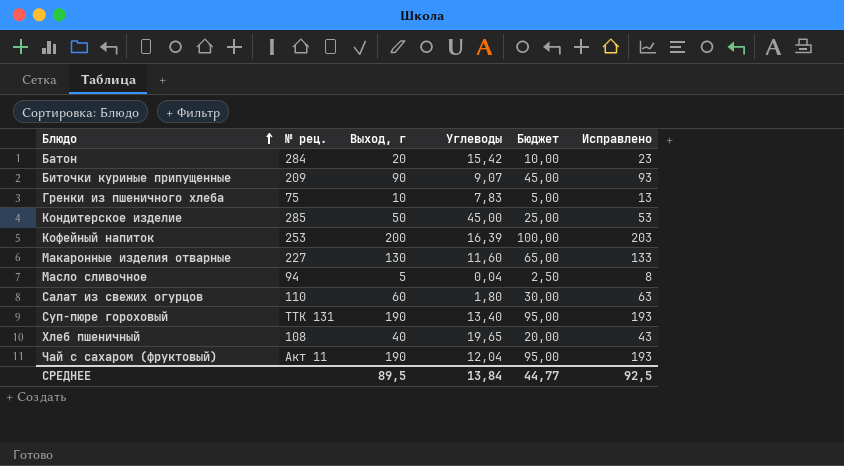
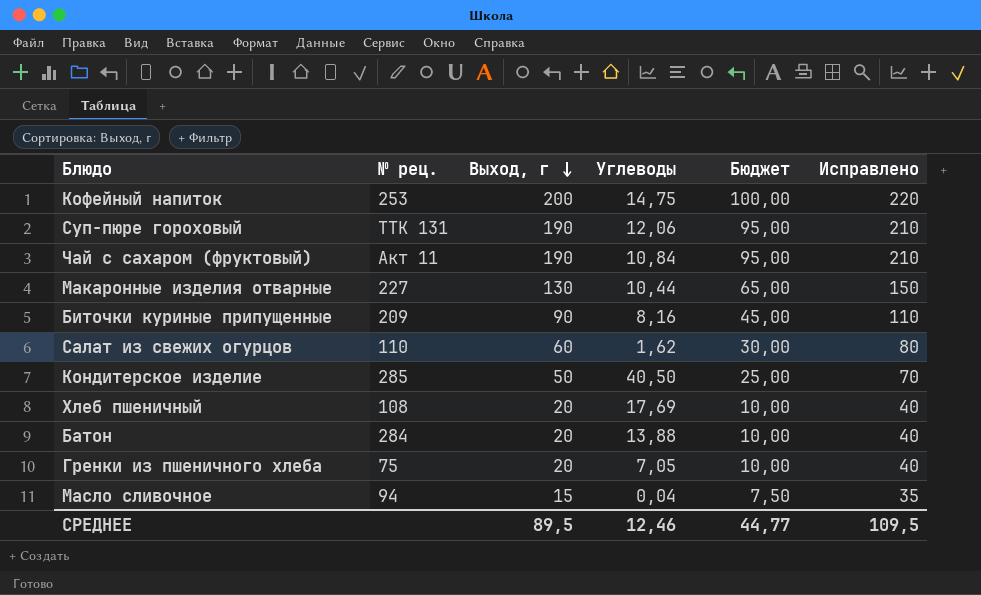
row order: Блюдо ascending -> Выход, г descending
column Исправлено | formula: [Выход, г] + 3 -> [Выход, г] + 20
Кофейный напиток | Углеводы: 16,39 -> 14,75
Суп-пюре гороховый | Углеводы: 13,40 -> 12,06
Чай с сахаром (фруктовый) | Углеводы: 12,04 -> 10,84
Макаронные изделия отварные | Углеводы: 11,60 -> 10,44
Биточки куриные припущенные | Углеводы: 9,07 -> 8,16
Салат из свежих огурцов | Углеводы: 1,80 -> 1,62
Кондитерское изделие | Углеводы: 45,00 -> 40,50
Хлеб пшеничный | Выход, г: 40 -> 20
Хлеб пшеничный | Углеводы: 19,65 -> 17,69
Хлеб пшеничный | Бюджет: 20,00 -> 10,00
Батон | Углеводы: 15,42 -> 13,88
Гренки из пшеничного хлеба | Выход, г: 10 -> 20
Гренки из пшеничного хлеба | Углеводы: 7,83 -> 7,05
Гренки из пшеничного хлеба | Бюджет: 5,00 -> 10,00
Масло сливочное | Выход, г: 5 -> 15
Масло сливочное | Бюджет: 2,50 -> 7,50
СРЕДНЕЕ | Углеводы: 13,84 -> 12,46
СРЕДНЕЕ | Исправлено: 92,5 -> 109,5

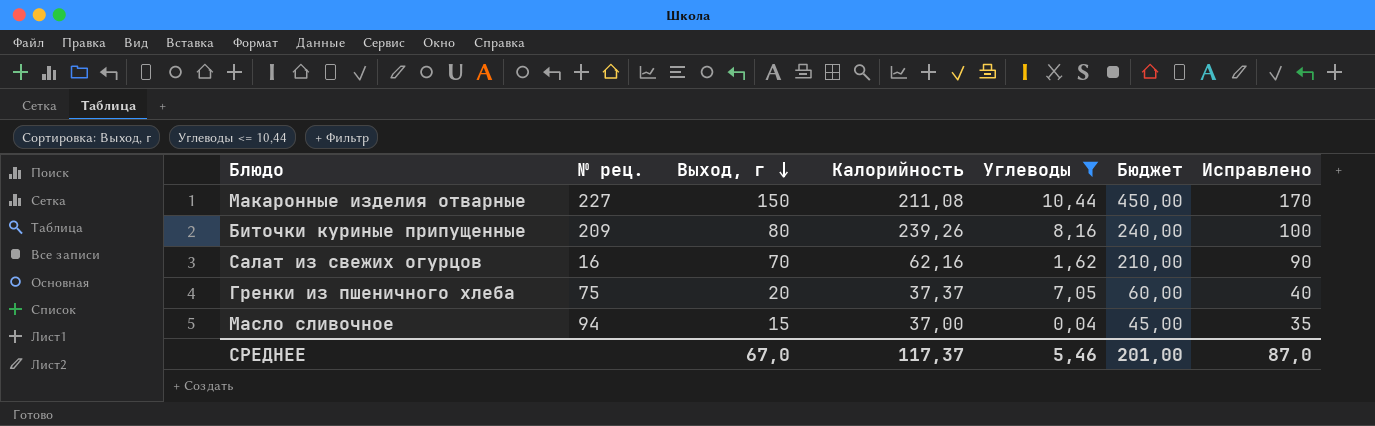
filter: none -> Углеводы <= 10,44
column Калорийность | position: none -> 4
column Бюджет | formula: [Выход, г] * 0,5 -> [Выход, г] * 3
Макаронные изделия отварные | Выход, г: 130 -> 150
Макаронные изделия отварные | Исправлено: 150 -> 170
Биточки куриные припущенные | Выход, г: 90 -> 80
Биточки куриные припущенные | Исправлено: 110 -> 100
Салат из свежих огурцов | № рец.: 110 -> 16
Салат из свежих огурцов | Выход, г: 60 -> 70
Салат из свежих огурцов | Исправлено: 80 -> 90
СРЕДНЕЕ | Выход, г: 89,5 -> 67,0
СРЕДНЕЕ | Углеводы: 12,46 -> 5,46
СРЕДНЕЕ | Бюджет: 44,77 -> 201,00
СРЕДНЕЕ | Исправлено: 109,5 -> 87,0

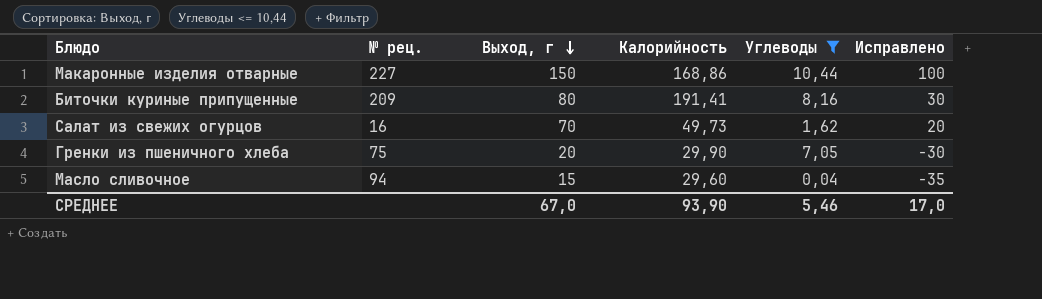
column Бюджет | formula: [Выход, г] * 3 -> none
column Исправлено | formula: [Выход, г] + 20 -> [Выход, г] - 50
Макаронные изделия отварные | Калорийность: 211,08 -> 168,86
Биточки куриные припущенные | Калорийность: 239,26 -> 191,41
Салат из свежих огурцов | Калорийность: 62,16 -> 49,73
Гренки из пшеничного хлеба | Калорийность: 37,37 -> 29,90
Масло сливочное | Калорийность: 37,00 -> 29,60
СРЕДНЕЕ | Калорийность: 117,37 -> 93,90
СРЕДНЕЕ | Исправлено: 87,0 -> 17,0

